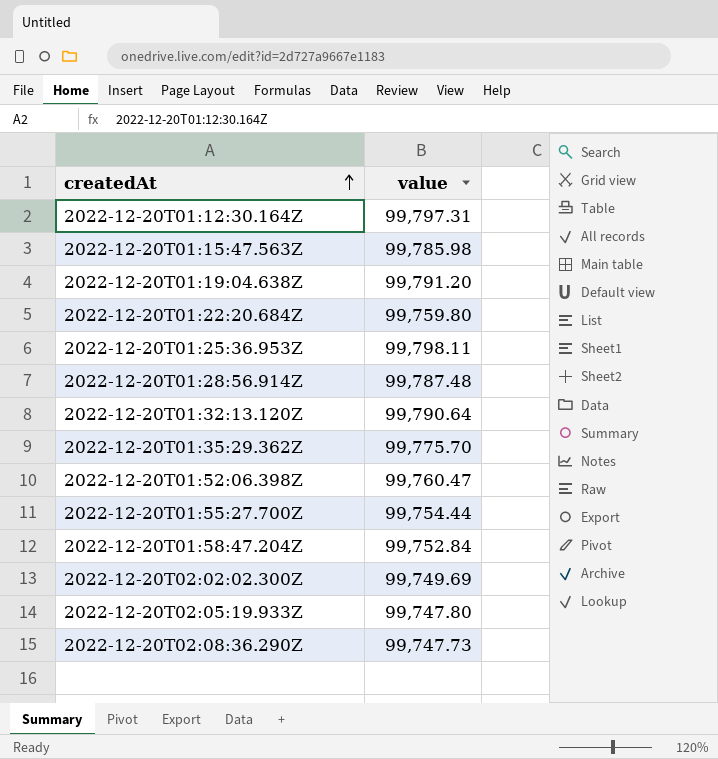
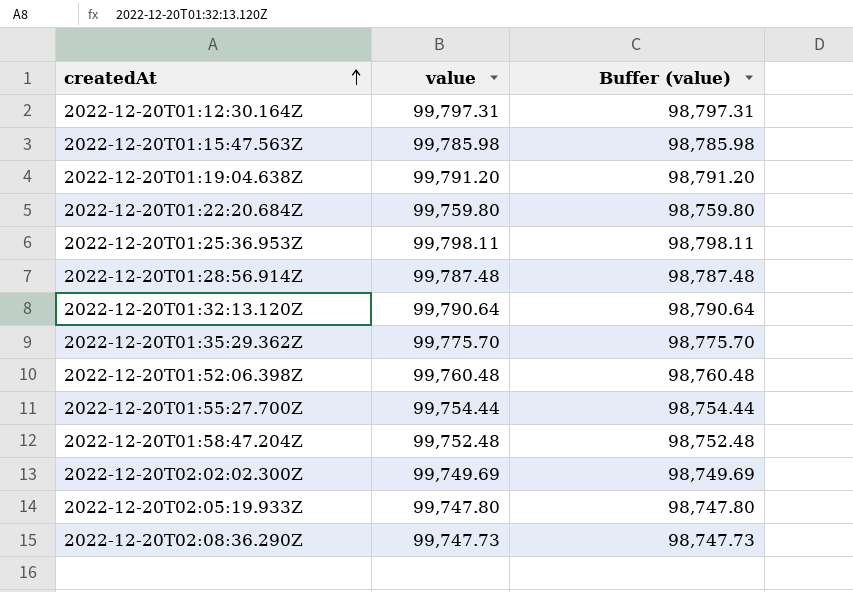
column Buffer (value) | formula: none -> [value] - 1000
2022-12-20T01:52:06.398Z | value: 99,760.47 -> 99,760.48
2022-12-20T01:58:47.204Z | value: 99,752.84 -> 99,752.48

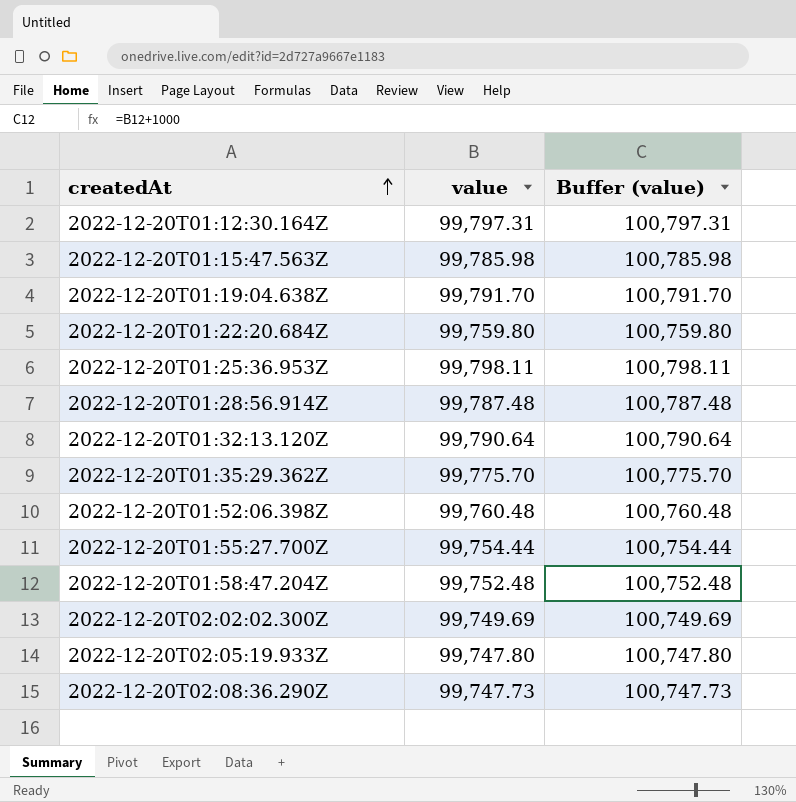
column Buffer (value) | formula: [value] - 1000 -> [value] + 1000
2022-12-20T01:19:04.638Z | value: 99,791.20 -> 99,791.70

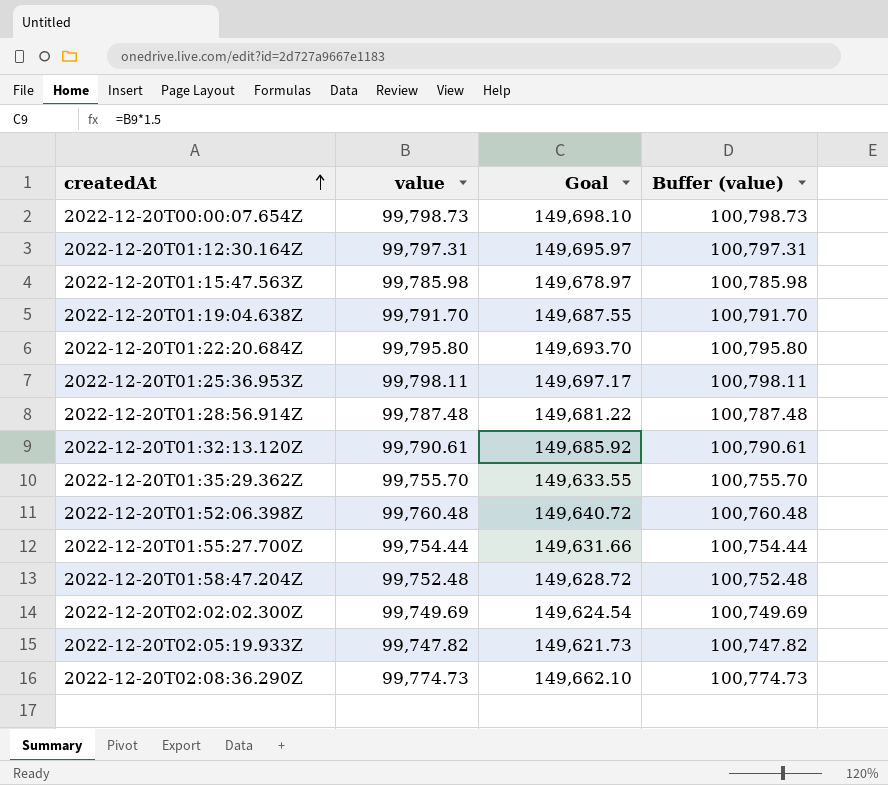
column Goal | formula: none -> [value] * 1.5
row 2022-12-20T00:00:07.654Z: none -> 99,798.73 | 149,698.10 | 100,798.73
2022-12-20T01:22:20.684Z | value: 99,759.80 -> 99,795.80
2022-12-20T01:22:20.684Z | Buffer (value): 100,759.80 -> 100,795.80
2022-12-20T01:32:13.120Z | value: 99,790.64 -> 99,790.61
2022-12-20T01:32:13.120Z | Buffer (value): 100,790.64 -> 100,790.61
2022-12-20T01:35:29.362Z | value: 99,775.70 -> 99,755.70
2022-12-20T01:35:29.362Z | Buffer (value): 100,775.70 -> 100,755.70
2022-12-20T02:05:19.933Z | value: 99,747.80 -> 99,747.82
2022-12-20T02:05:19.933Z | Buffer (value): 100,747.80 -> 100,747.82
2022-12-20T02:08:36.290Z | value: 99,747.73 -> 99,774.73
2022-12-20T02:08:36.290Z | Buffer (value): 100,747.73 -> 100,774.73

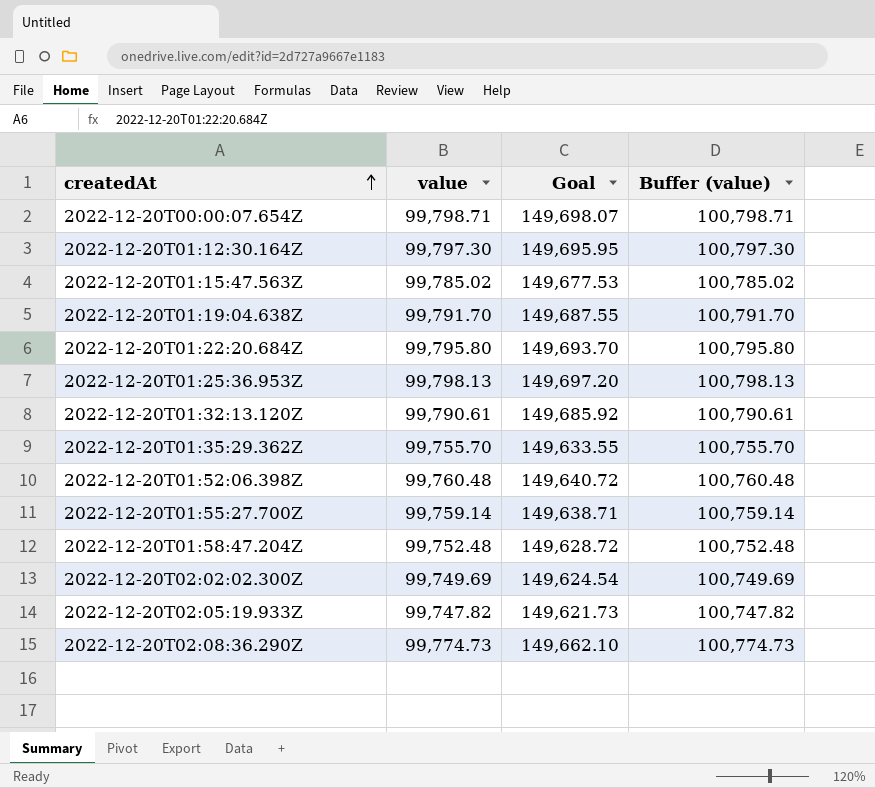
row 2022-12-20T01:28:56.914Z: 99,787.48 | 149,681.22 | 100,787.48 -> none
2022-12-20T00:00:07.654Z | value: 99,798.73 -> 99,798.71
2022-12-20T00:00:07.654Z | Goal: 149,698.10 -> 149,698.07
2022-12-20T00:00:07.654Z | Buffer (value): 100,798.73 -> 100,798.71
2022-12-20T01:12:30.164Z | value: 99,797.31 -> 99,797.30
2022-12-20T01:12:30.164Z | Goal: 149,695.97 -> 149,695.95
2022-12-20T01:12:30.164Z | Buffer (value): 100,797.31 -> 100,797.30
2022-12-20T01:15:47.563Z | value: 99,785.98 -> 99,785.02
2022-12-20T01:15:47.563Z | Goal: 149,678.97 -> 149,677.53
2022-12-20T01:15:47.563Z | Buffer (value): 100,785.98 -> 100,785.02
2022-12-20T01:25:36.953Z | value: 99,798.11 -> 99,798.13
2022-12-20T01:25:36.953Z | Goal: 149,697.17 -> 149,697.20
2022-12-20T01:25:36.953Z | Buffer (value): 100,798.11 -> 100,798.13
2022-12-20T01:55:27.700Z | value: 99,754.44 -> 99,759.14
2022-12-20T01:55:27.700Z | Goal: 149,631.66 -> 149,638.71
2022-12-20T01:55:27.700Z | Buffer (value): 100,754.44 -> 100,759.14

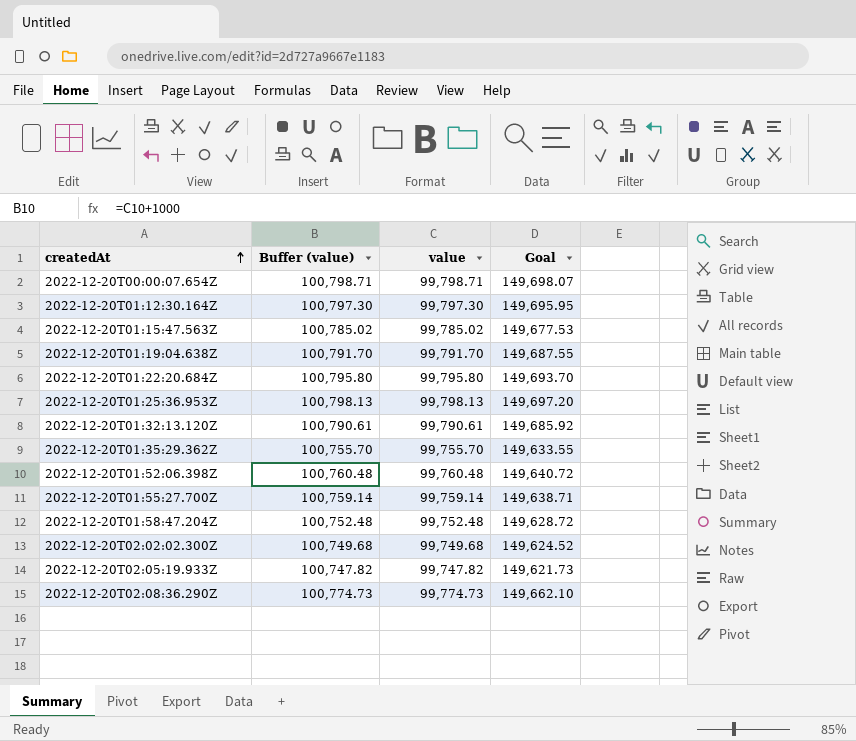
column Buffer (value) | position: 4 -> 2
2022-12-20T02:02:02.300Z | Buffer (value): 100,749.69 -> 100,749.68
2022-12-20T02:02:02.300Z | value: 99,749.69 -> 99,749.68
2022-12-20T02:02:02.300Z | Goal: 149,624.54 -> 149,624.52

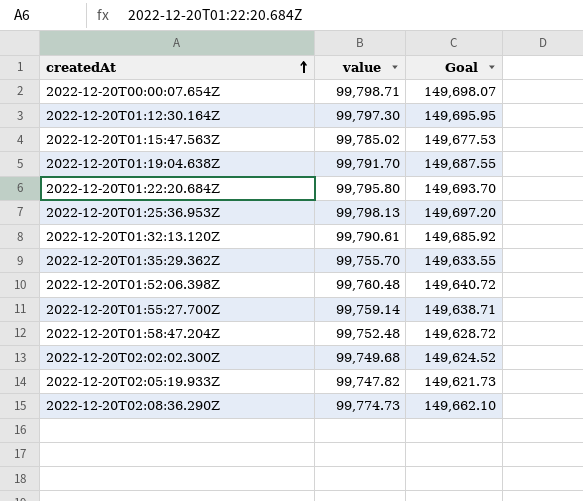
column Buffer (value) | formula: [value] + 1000 -> none

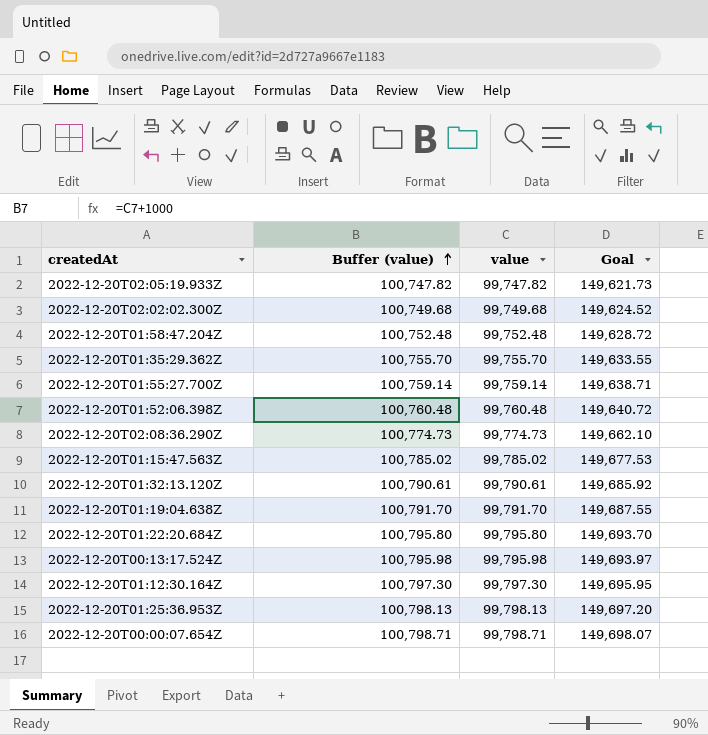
row order: createdAt ascending -> Buffer (value) ascending
column Buffer (value) | formula: none -> [value] + 1000
row 2022-12-20T00:13:17.524Z: none -> 100,795.98 | 99,795.98 | 149,693.97

